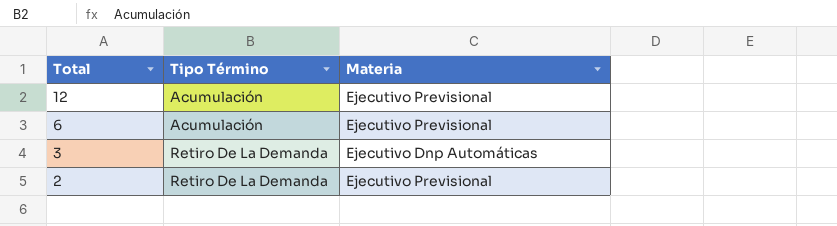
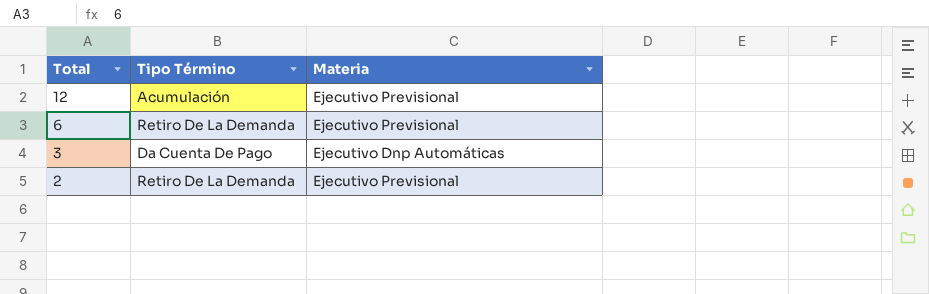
6 | Tipo Término: Acumulación -> Retiro De La Demanda
3 | Tipo Término: Retiro De La Demanda -> Da Cuenta De Pago

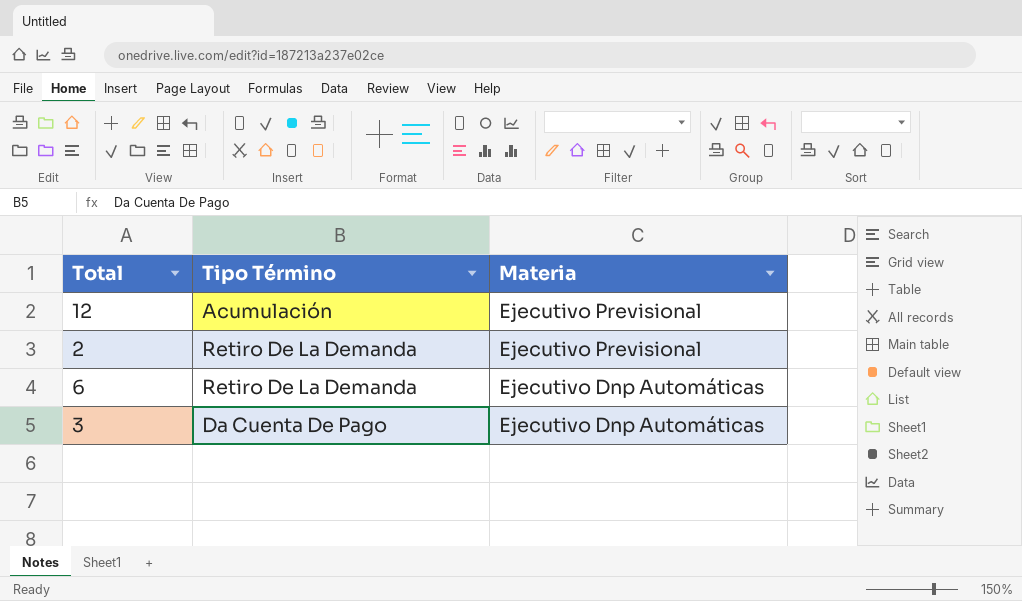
row order: Total descending -> Materia descending
6 | Materia: Ejecutivo Previsional -> Ejecutivo Dnp Automáticas

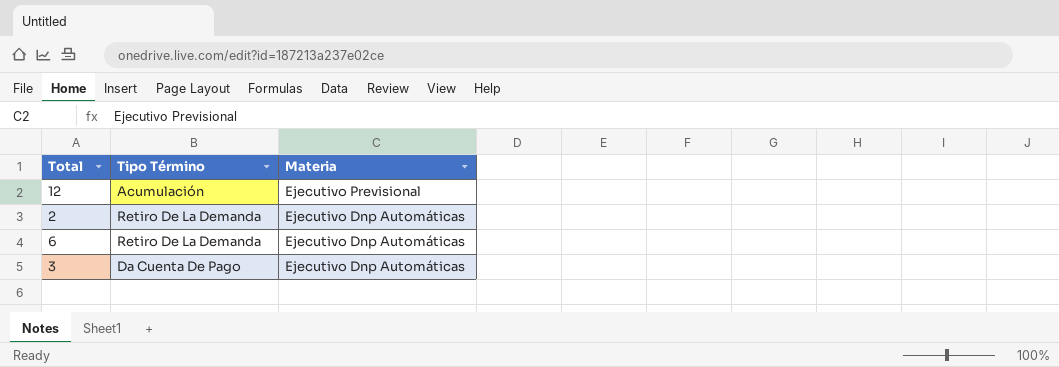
2 | Materia: Ejecutivo Previsional -> Ejecutivo Dnp Automáticas

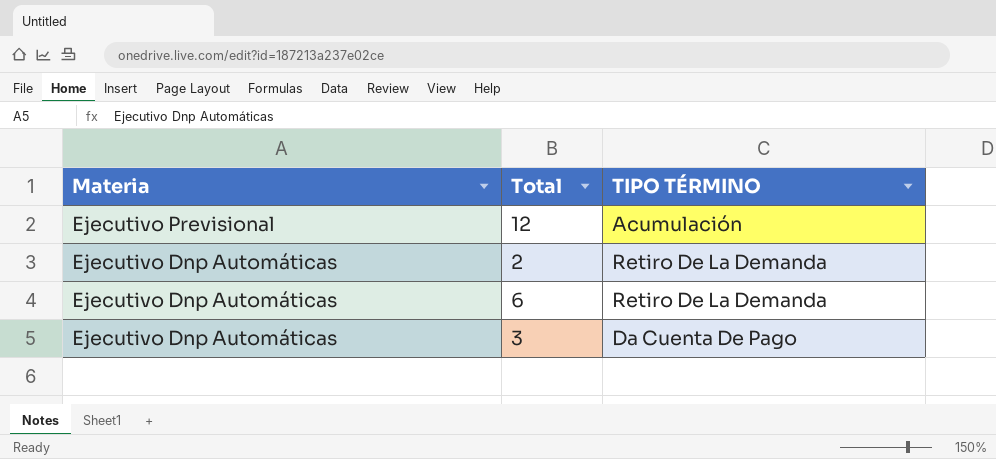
column Materia | position: 3 -> 1
column name: Tipo Término -> TIPO TÉRMINO

